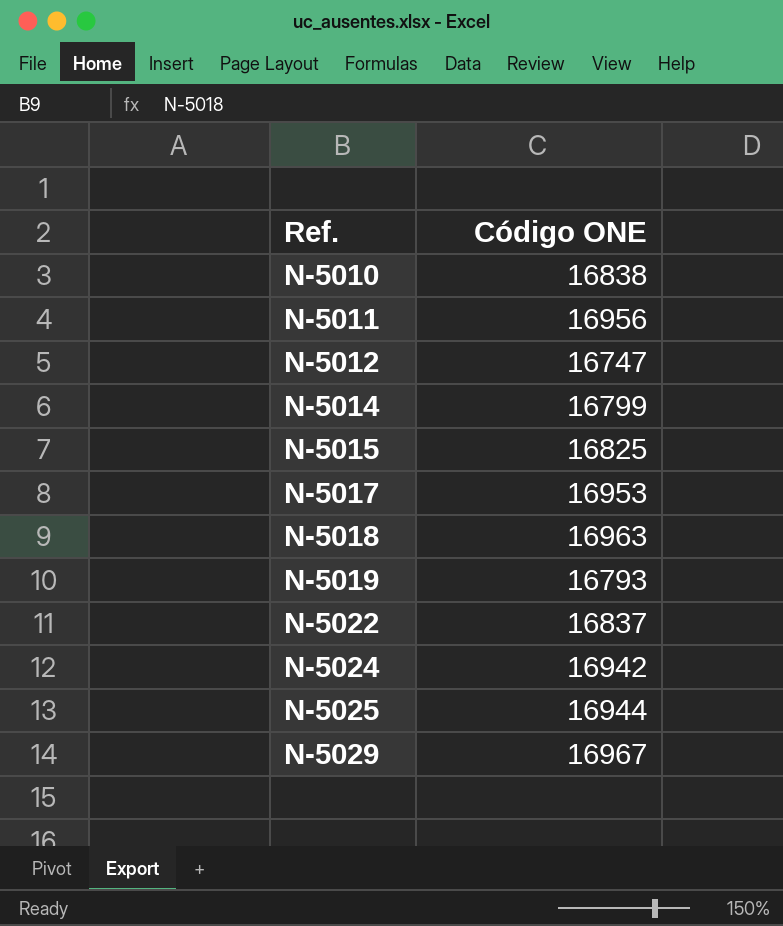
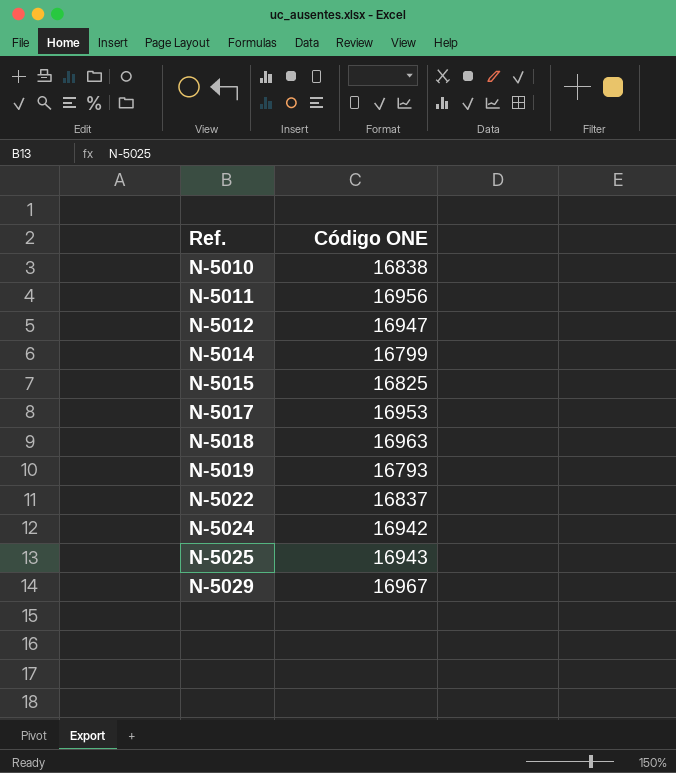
N-5012 | Código ONE: 16747 -> 16947
N-5025 | Código ONE: 16944 -> 16943

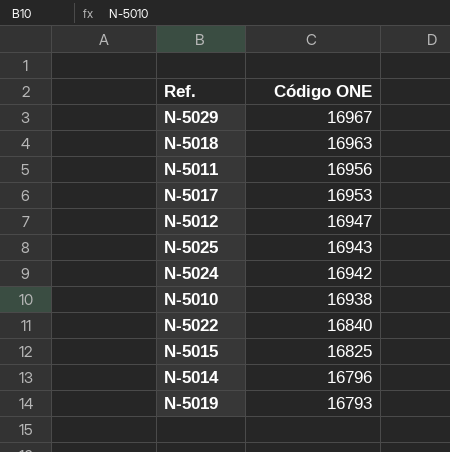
row order: Ref. ascending -> Código ONE descending
N-5010 | Código ONE: 16838 -> 16938
N-5022 | Código ONE: 16837 -> 16840
N-5014 | Código ONE: 16799 -> 16796

